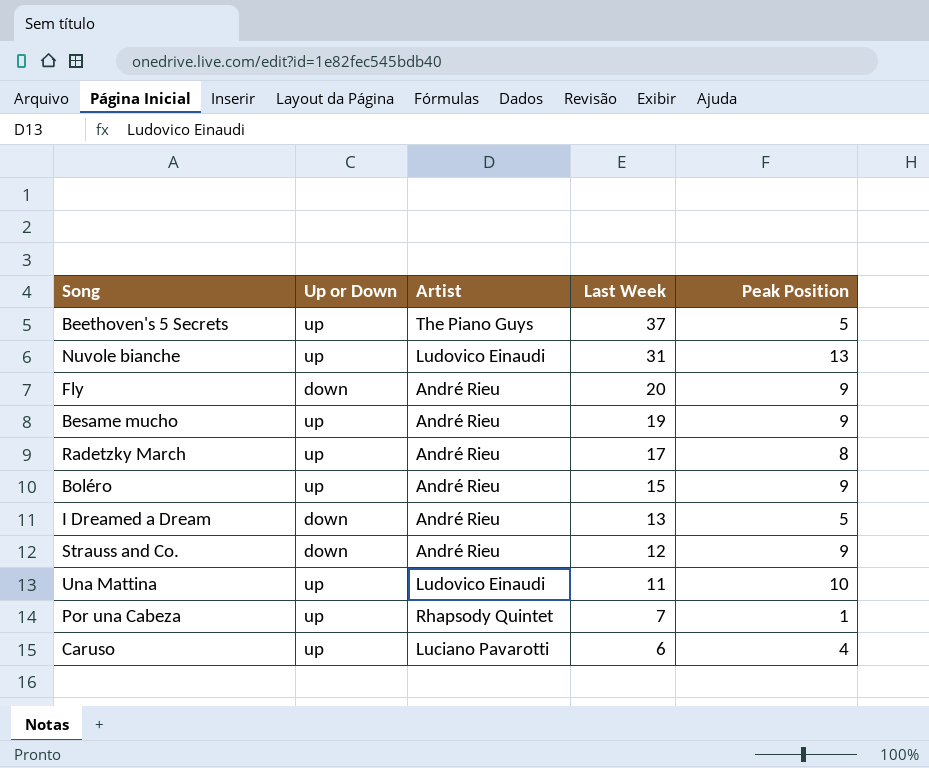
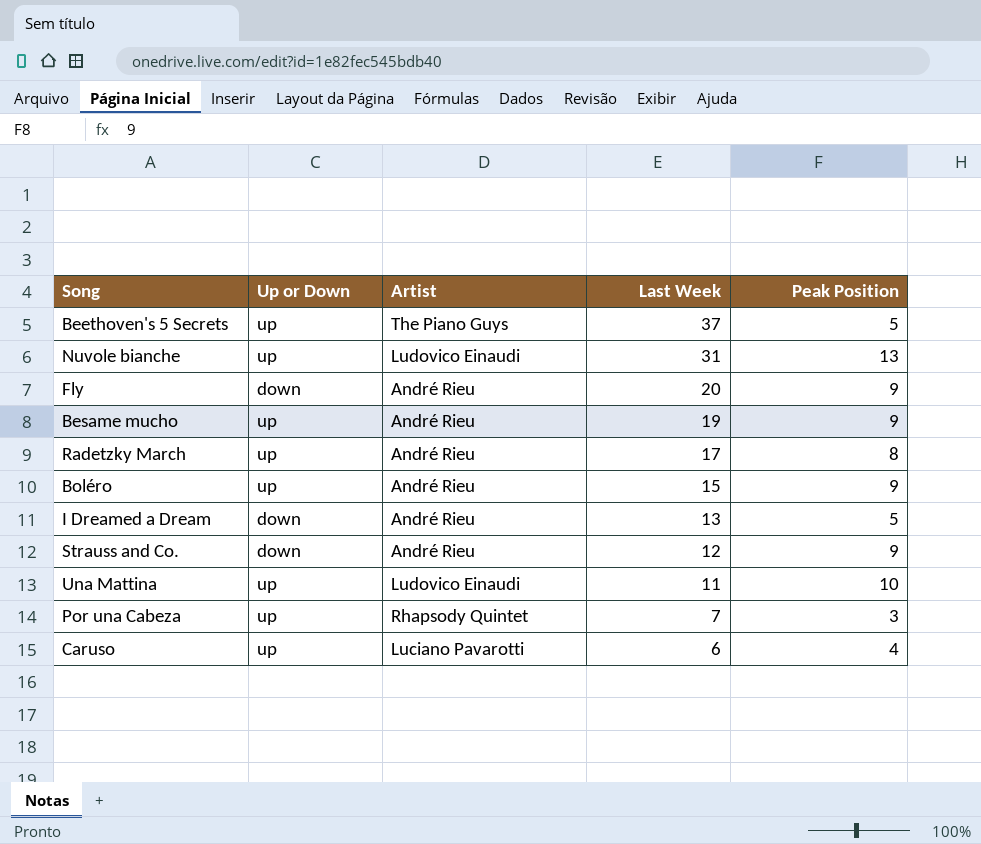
Por una Cabeza | Peak Position: 1 -> 3

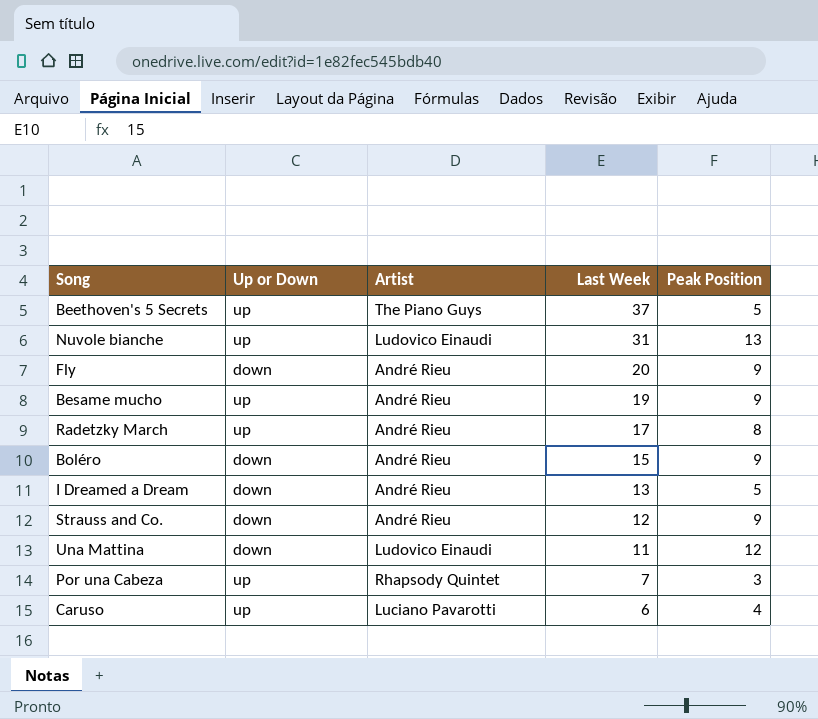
Boléro | Up or Down: up -> down
Una Mattina | Up or Down: up -> down
Una Mattina | Peak Position: 10 -> 12

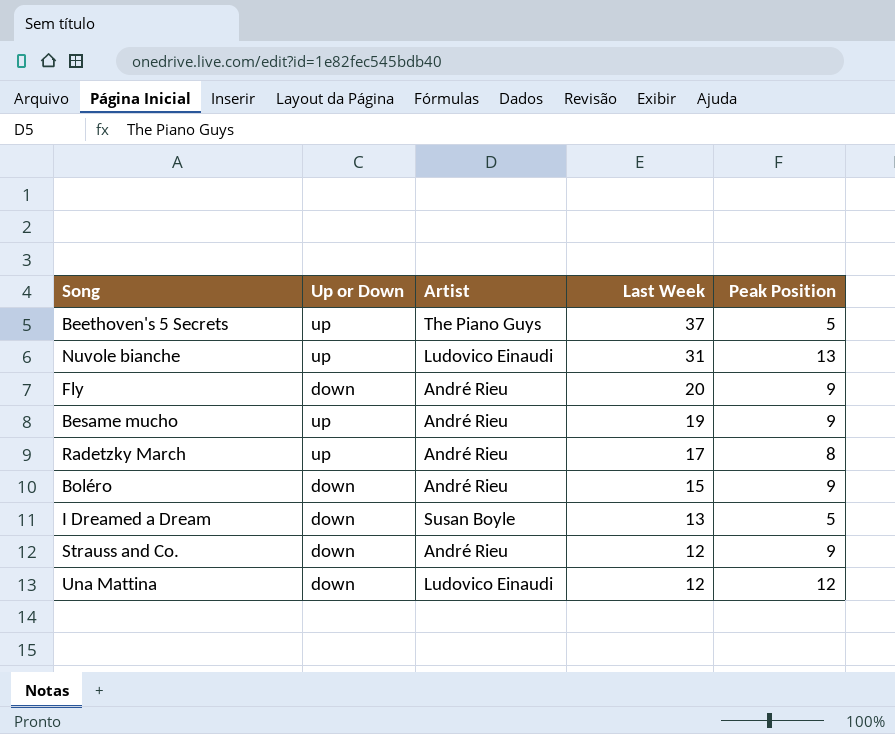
row Por una Cabeza: up | Rhapsody Quintet | 7 | 3 -> none
row Caruso: up | Luciano Pavarotti | 6 | 4 -> none
I Dreamed a Dream | Artist: André Rieu -> Susan Boyle
Una Mattina | Last Week: 11 -> 12

